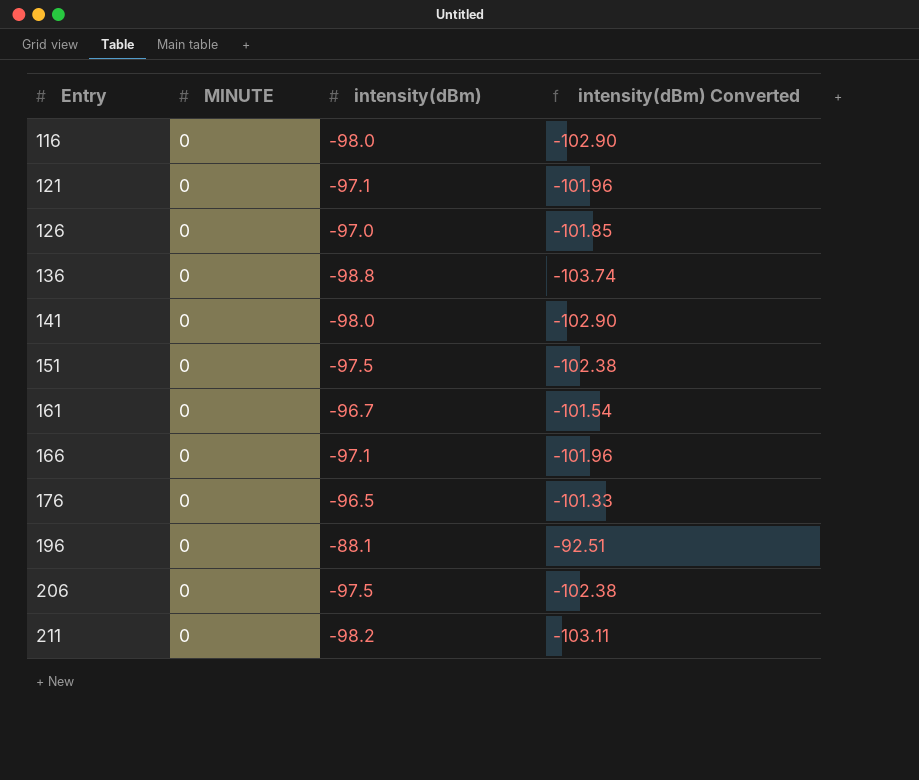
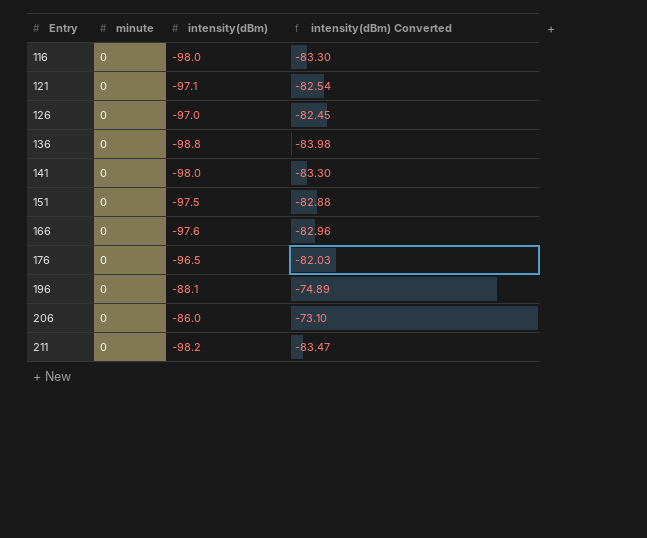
column name: MINUTE -> minute
column intensity(dBm) Converted | formula: [intensity(dBm)] * 1.05 -> [intensity(dBm)] * 0.85
row 161: 0 | -96.7 | -101.54 -> none
166 | intensity(dBm): -97.1 -> -97.6
206 | intensity(dBm): -97.5 -> -86.0

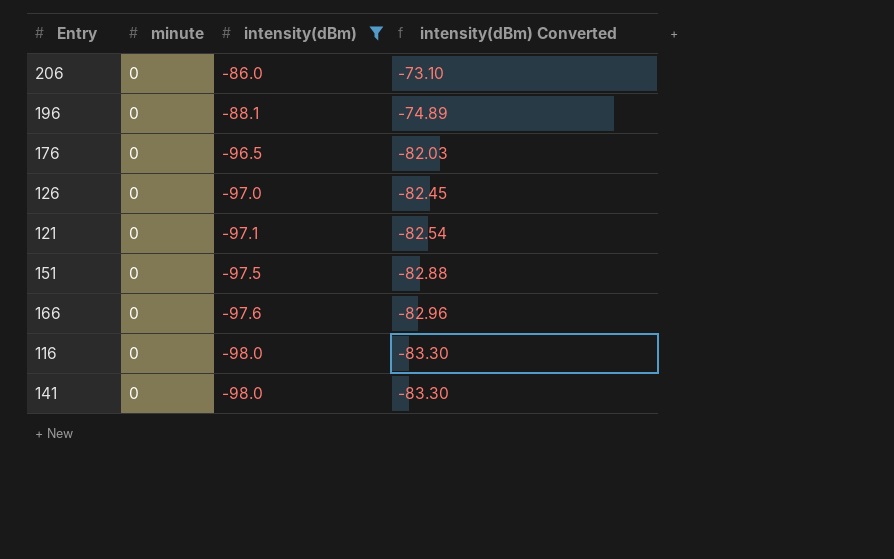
filter: none -> intensity(dBm) >= -98.0
row order: Entry ascending -> intensity(dBm) descending

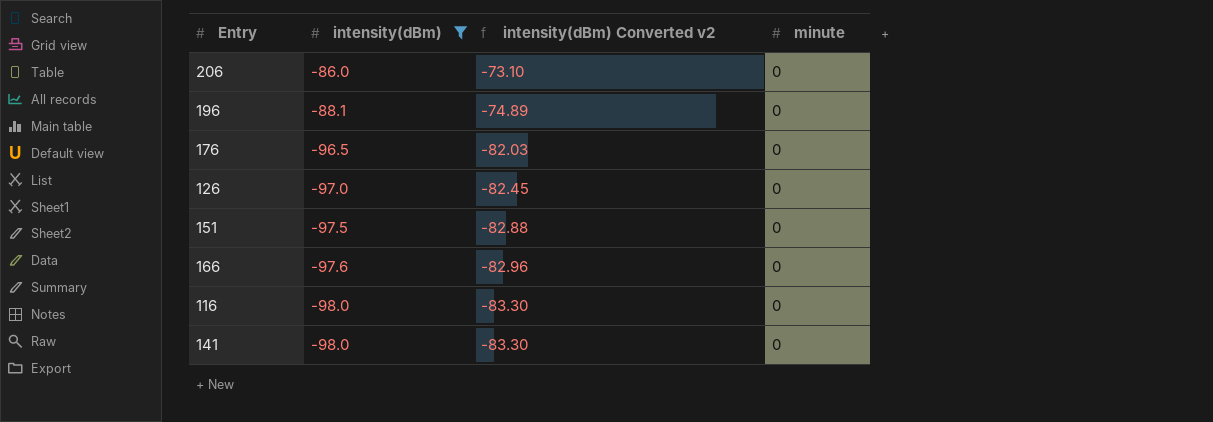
column name: intensity(dBm) Converted -> intensity(dBm) Converted v2
column minute | position: 2 -> 4
row 121: 0 | -97.1 | -82.54 -> none

